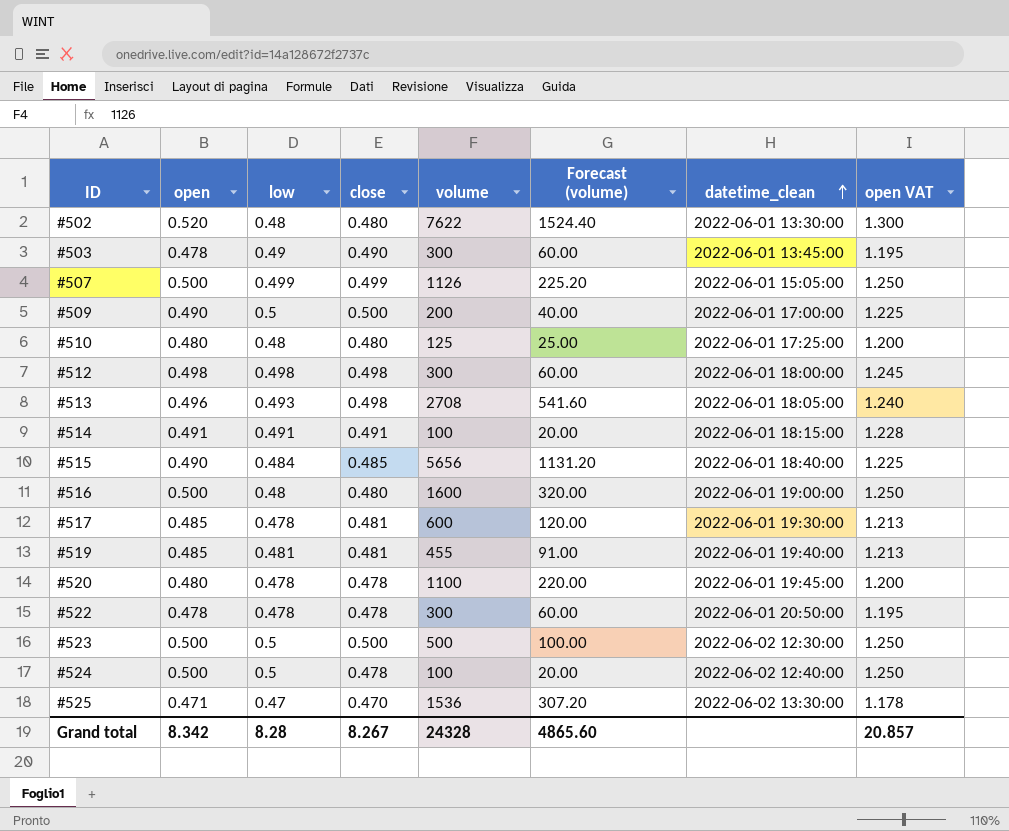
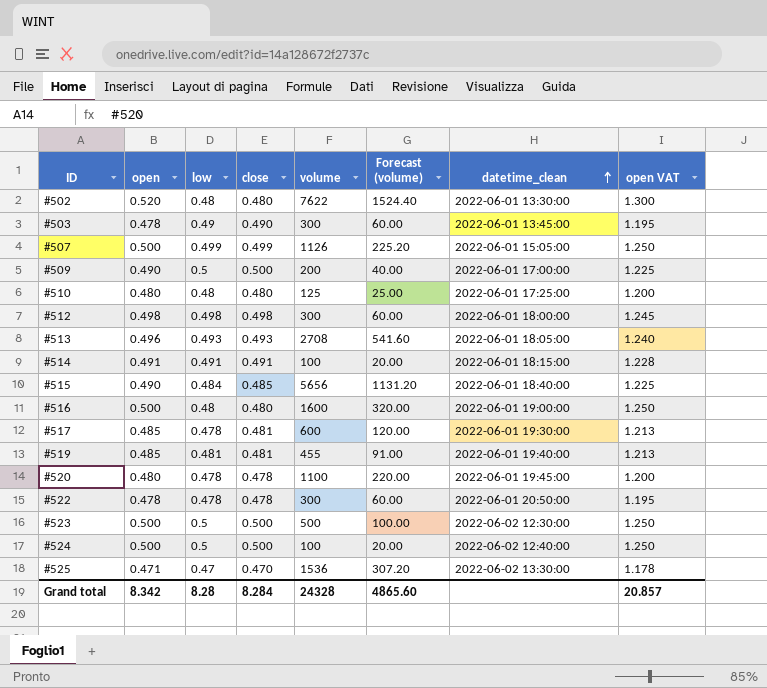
#513 | close: 0.498 -> 0.493
#524 | close: 0.478 -> 0.500
Grand total | close: 8.267 -> 8.284

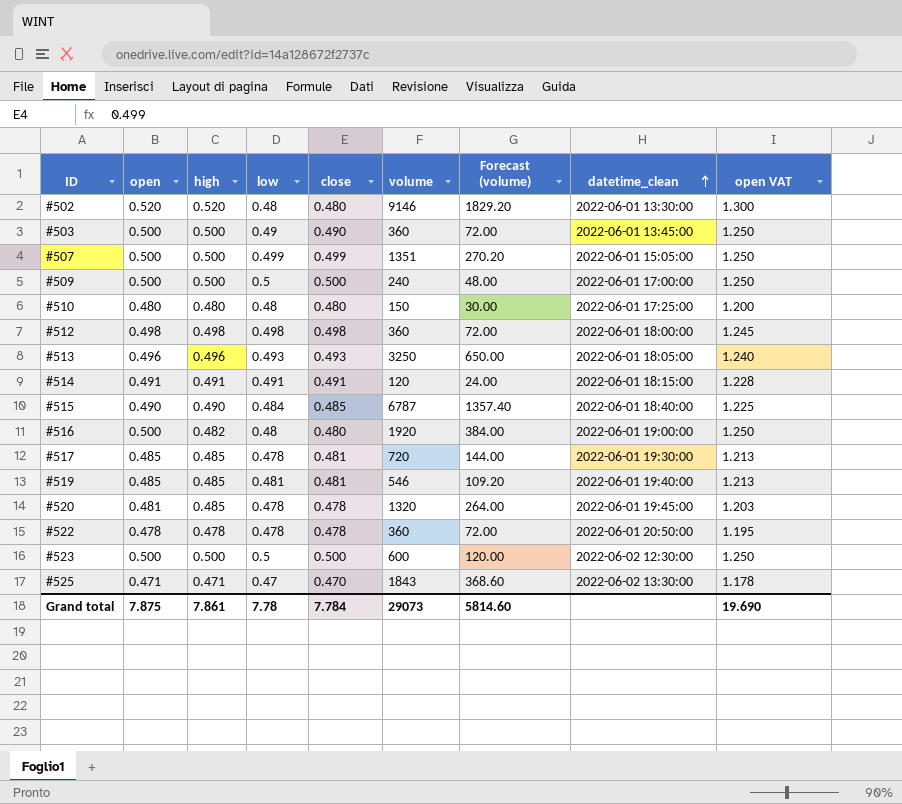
column high | position: none -> 3
row #524: 0.500 | 0.5 | 0.500 | 100 | 20.00 | 2022-06-02 12:40:00 | 1.250 -> none
#502 | volume: 7622 -> 9146
#502 | Forecast (volume): 1524.40 -> 1829.20
#503 | open: 0.478 -> 0.500
#503 | volume: 300 -> 360
#503 | Forecast (volume): 60.00 -> 72.00
#503 | open VAT: 1.195 -> 1.250
#507 | volume: 1126 -> 1351
#507 | Forecast (volume): 225.20 -> 270.20
#509 | open: 0.490 -> 0.500
#509 | volume: 200 -> 240
#509 | Forecast (volume): 40.00 -> 48.00
#509 | open VAT: 1.225 -> 1.250
#510 | volume: 125 -> 150
#510 | Forecast (volume): 25.00 -> 30.00
#512 | volume: 300 -> 360
#512 | Forecast (volume): 60.00 -> 72.00
#513 | volume: 2708 -> 3250
#513 | Forecast (volume): 541.60 -> 650.00
#514 | volume: 100 -> 120
#514 | Forecast (volume): 20.00 -> 24.00
#515 | volume: 5656 -> 6787
#515 | Forecast (volume): 1131.20 -> 1357.40
#516 | volume: 1600 -> 1920
#516 | Forecast (volume): 320.00 -> 384.00
#517 | volume: 600 -> 720
#517 | Forecast (volume): 120.00 -> 144.00
#519 | volume: 455 -> 546
#519 | Forecast (volume): 91.00 -> 109.20
#520 | open: 0.480 -> 0.481
#520 | volume: 1100 -> 1320
#520 | Forecast (volume): 220.00 -> 264.00
#520 | open VAT: 1.200 -> 1.203
#522 | volume: 300 -> 360
#522 | Forecast (volume): 60.00 -> 72.00
#523 | volume: 500 -> 600
#523 | Forecast (volume): 100.00 -> 120.00
#525 | volume: 1536 -> 1843
#525 | Forecast (volume): 307.20 -> 368.60
Grand total | open: 8.342 -> 7.875
Grand total | low: 8.28 -> 7.78
Grand total | close: 8.284 -> 7.784
Grand total | volume: 24328 -> 29073
Grand total | Forecast (volume): 4865.60 -> 5814.60
Grand total | open VAT: 20.857 -> 19.690

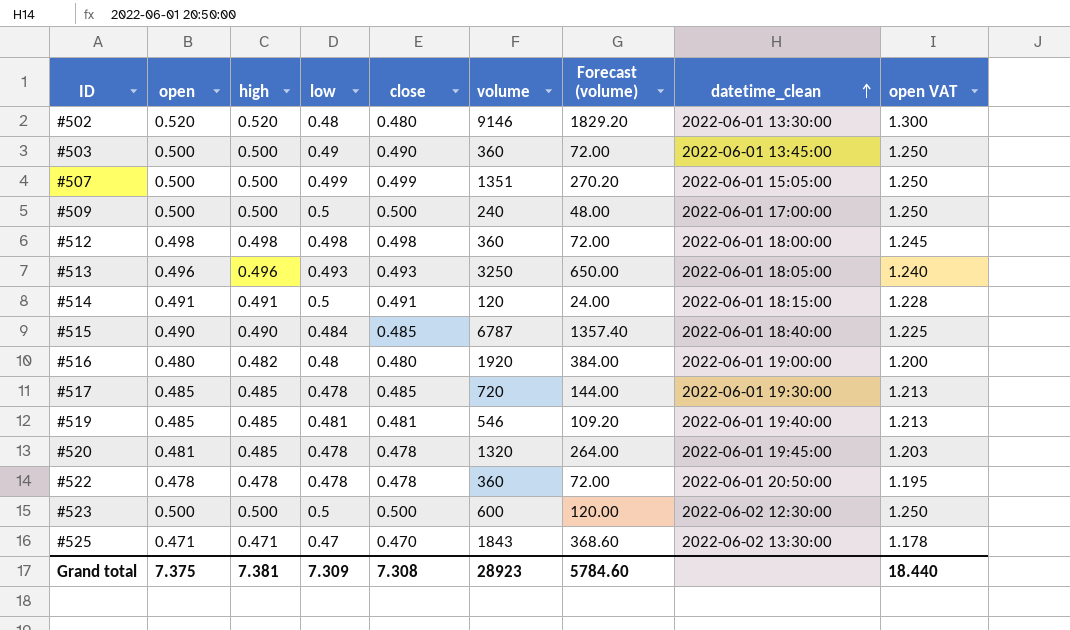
row #510: 0.480 | 0.480 | 0.48 | 0.480 | 150 | 30.00 | 2022-06-01 17:25:00 | 1.200 -> none
#514 | low: 0.491 -> 0.5
#516 | open: 0.500 -> 0.480
#516 | open VAT: 1.250 -> 1.200
#517 | close: 0.481 -> 0.485
Grand total | open: 7.875 -> 7.375
Grand total | high: 7.861 -> 7.381
Grand total | low: 7.78 -> 7.309
Grand total | close: 7.784 -> 7.308
Grand total | volume: 29073 -> 28923
Grand total | Forecast (volume): 5814.60 -> 5784.60
Grand total | open VAT: 19.690 -> 18.440

